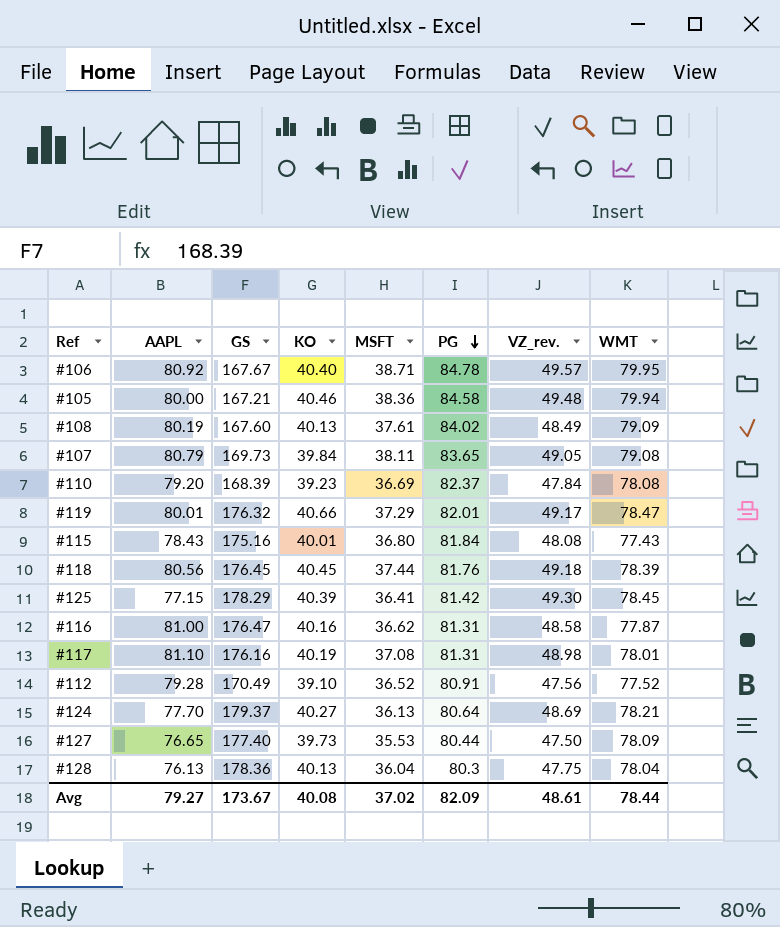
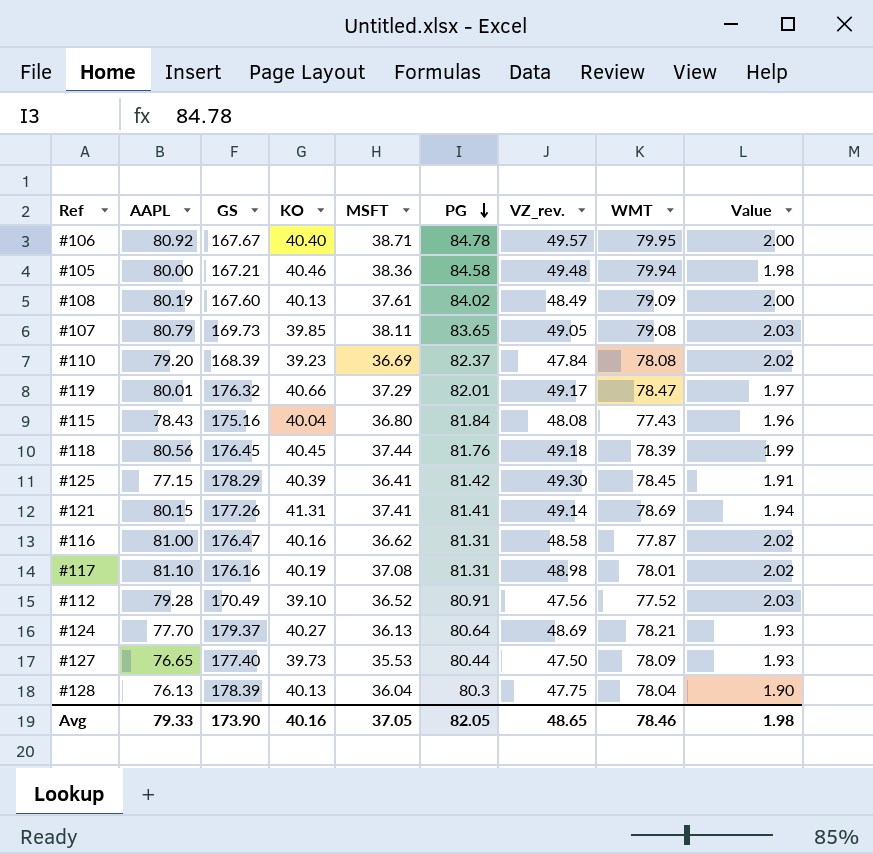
column Value | formula: none -> [AAPL] / [KO]
#107 | KO: 39.84 -> 39.85
#115 | KO: 40.01 -> 40.04
row #121: none -> 80.15 | 177.26 | 41.31 | 37.41 | 81.41 | 49.14 | 78.69 | 1.94
#128 | GS: 178.36 -> 178.39
Avg | AAPL: 79.27 -> 79.33
Avg | GS: 173.67 -> 173.90
Avg | KO: 40.08 -> 40.16
Avg | MSFT: 37.02 -> 37.05
Avg | PG: 82.09 -> 82.05
Avg | VZ_rev.: 48.61 -> 48.65
Avg | WMT: 78.44 -> 78.46

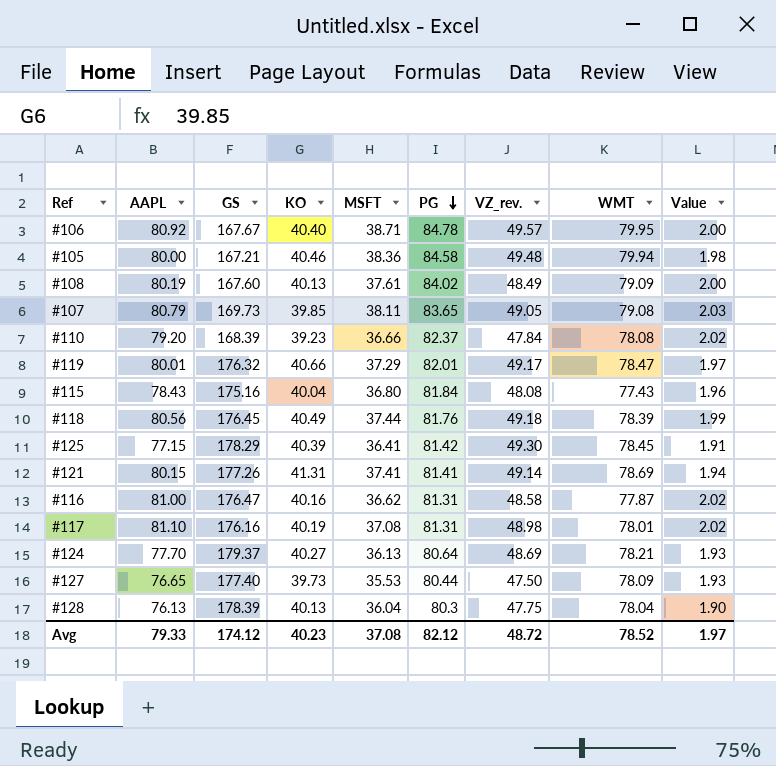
row #112: 79.28 | 170.49 | 39.10 | 36.52 | 80.91 | 47.56 | 77.52 | 2.03 -> none
#110 | MSFT: 36.69 -> 36.66
#118 | KO: 40.45 -> 40.49
Avg | GS: 173.90 -> 174.12
Avg | KO: 40.16 -> 40.23
Avg | MSFT: 37.05 -> 37.08
Avg | PG: 82.05 -> 82.12
Avg | VZ_rev.: 48.65 -> 48.72
Avg | WMT: 78.46 -> 78.52
Avg | Value: 1.98 -> 1.97

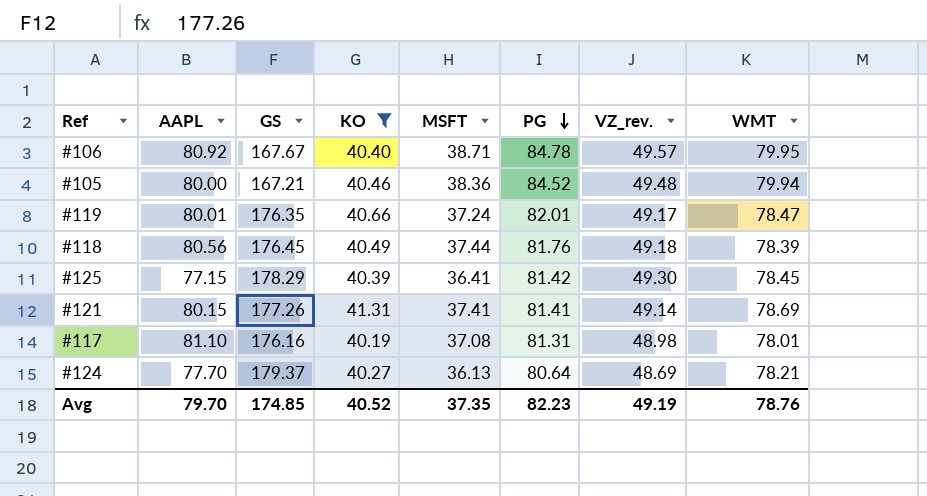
filter: none -> KO >= 40.19
column Value | formula: [AAPL] / [KO] -> none
#105 | PG: 84.58 -> 84.52
#119 | GS: 176.32 -> 176.35
#119 | MSFT: 37.29 -> 37.24
Avg | AAPL: 79.33 -> 79.70
Avg | GS: 174.12 -> 174.85
Avg | KO: 40.23 -> 40.52
Avg | MSFT: 37.08 -> 37.35
Avg | PG: 82.12 -> 82.23
Avg | VZ_rev.: 48.72 -> 49.19
Avg | WMT: 78.52 -> 78.76

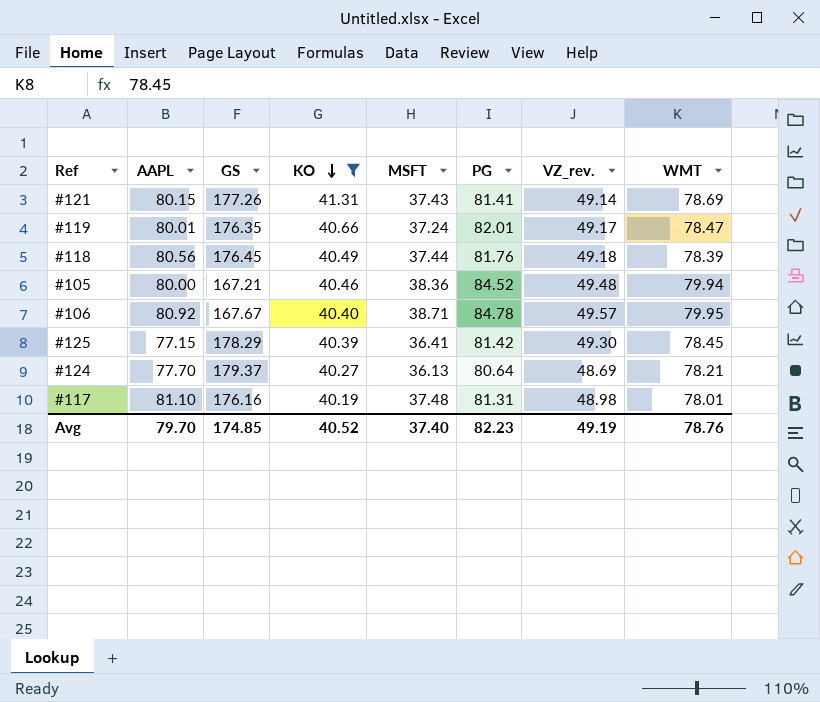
row order: PG descending -> KO descending
#121 | MSFT: 37.41 -> 37.43
#117 | MSFT: 37.08 -> 37.48
Avg | MSFT: 37.35 -> 37.40

